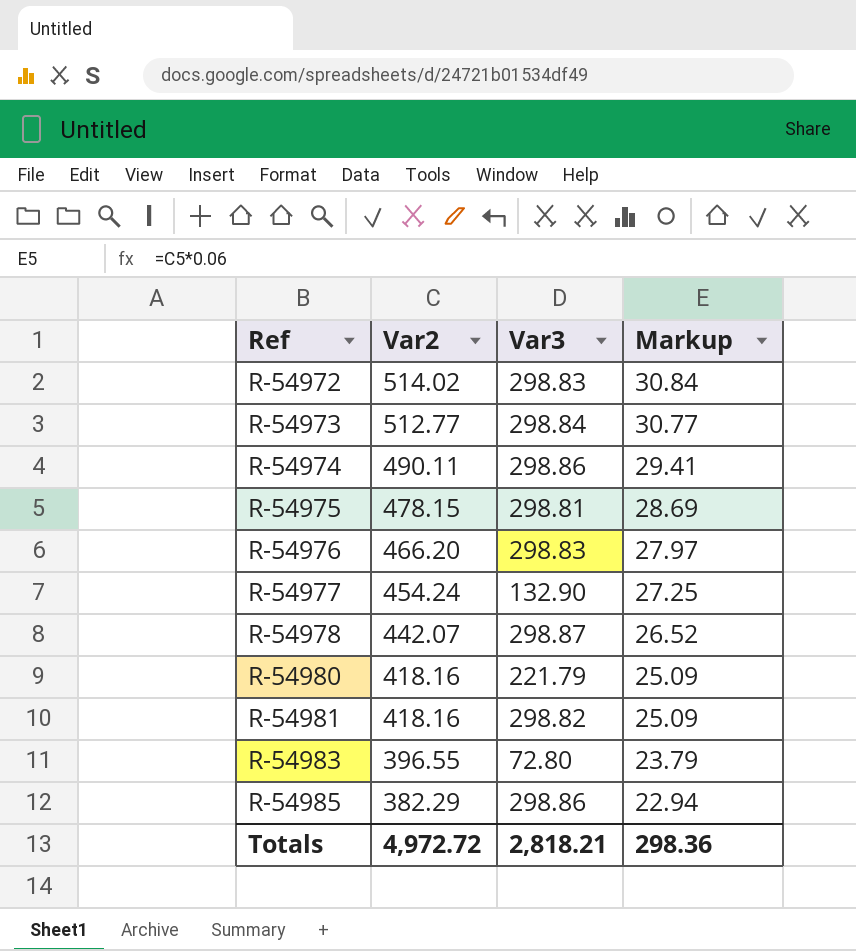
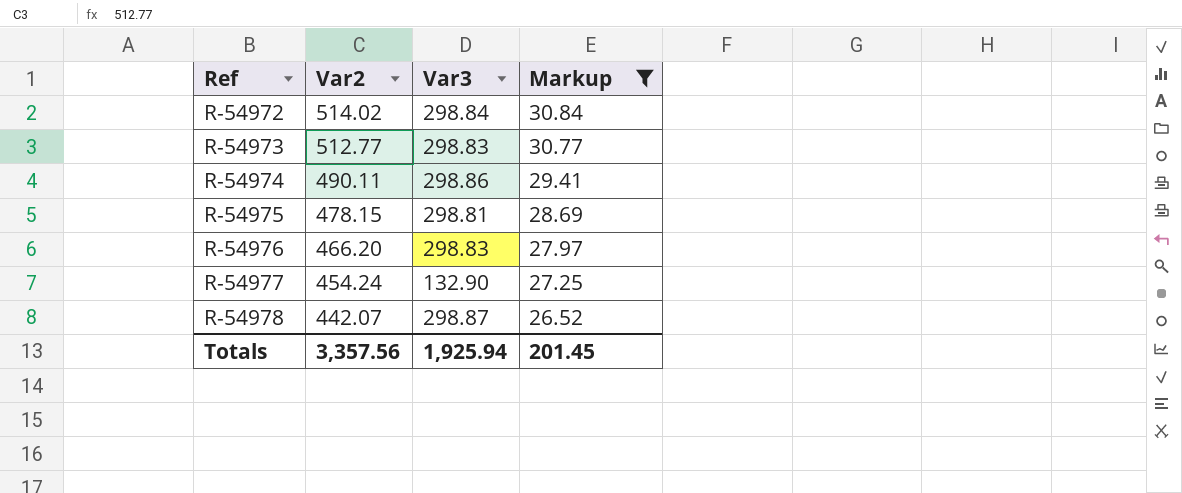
filter: none -> Markup >= 26.52
R-54972 | Var3: 298.83 -> 298.84
R-54973 | Var3: 298.84 -> 298.83
Totals | Var2: 4,972.72 -> 3,357.56
Totals | Var3: 2,818.21 -> 1,925.94
Totals | Markup: 298.36 -> 201.45

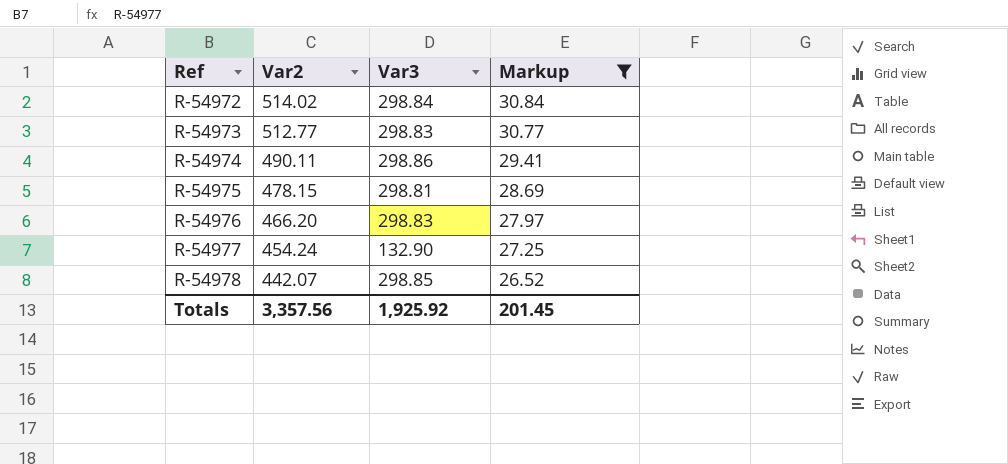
R-54978 | Var3: 298.87 -> 298.85
Totals | Var3: 1,925.94 -> 1,925.92

